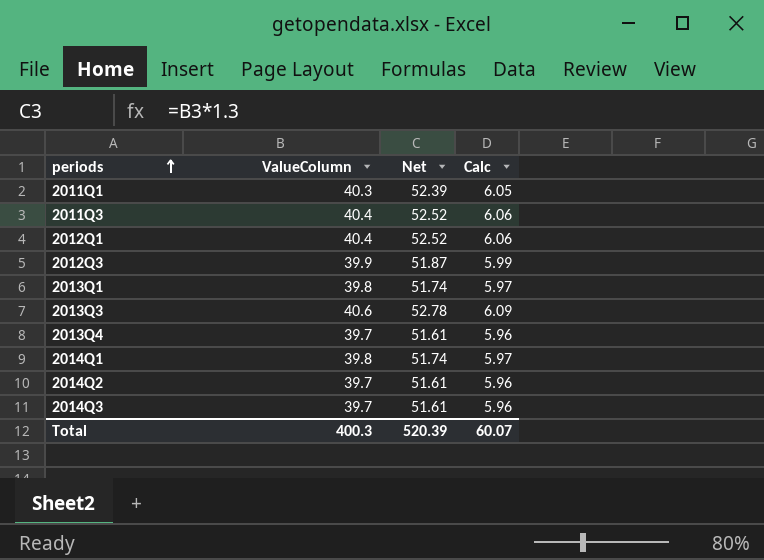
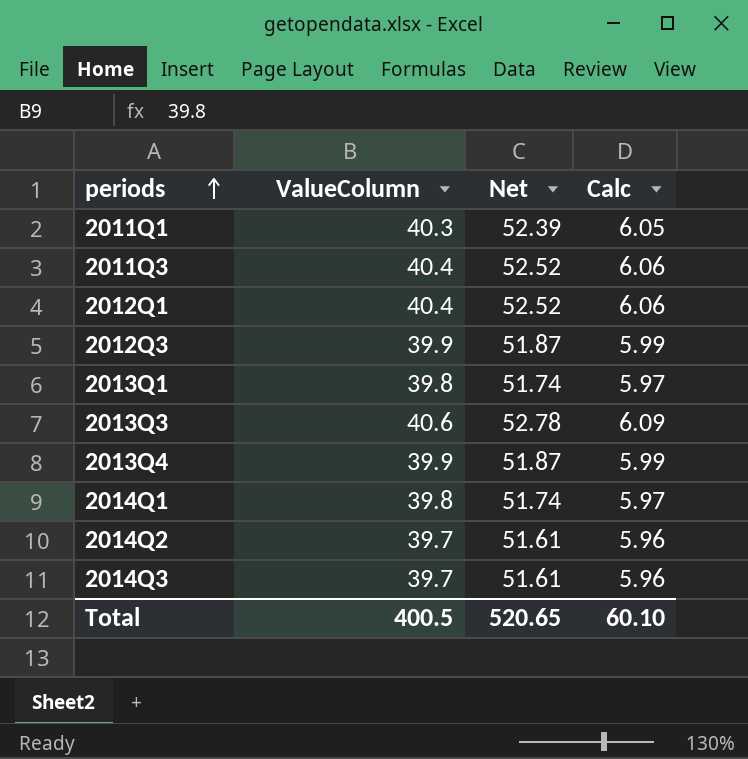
2013Q4 | ValueColumn: 39.7 -> 39.9
2013Q4 | Net: 51.61 -> 51.87
2013Q4 | Calc: 5.96 -> 5.99
Total | ValueColumn: 400.3 -> 400.5
Total | Net: 520.39 -> 520.65
Total | Calc: 60.07 -> 60.10

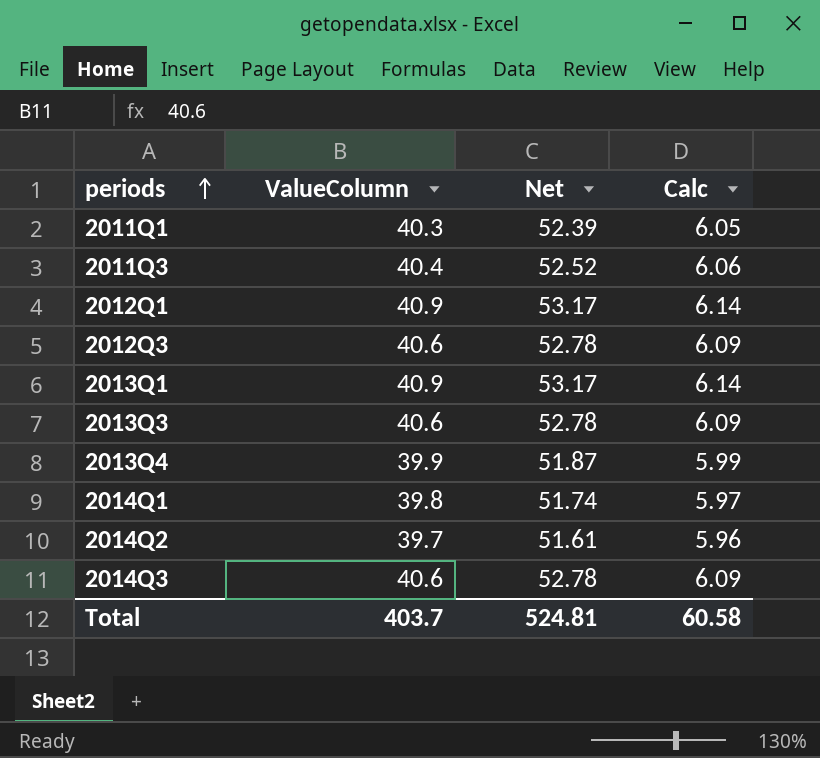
2012Q1 | ValueColumn: 40.4 -> 40.9
2012Q1 | Net: 52.52 -> 53.17
2012Q1 | Calc: 6.06 -> 6.14
2012Q3 | ValueColumn: 39.9 -> 40.6
2012Q3 | Net: 51.87 -> 52.78
2012Q3 | Calc: 5.99 -> 6.09
2013Q1 | ValueColumn: 39.8 -> 40.9
2013Q1 | Net: 51.74 -> 53.17
2013Q1 | Calc: 5.97 -> 6.14
2014Q3 | ValueColumn: 39.7 -> 40.6
2014Q3 | Net: 51.61 -> 52.78
2014Q3 | Calc: 5.96 -> 6.09
Total | ValueColumn: 400.5 -> 403.7
Total | Net: 520.65 -> 524.81
Total | Calc: 60.10 -> 60.58

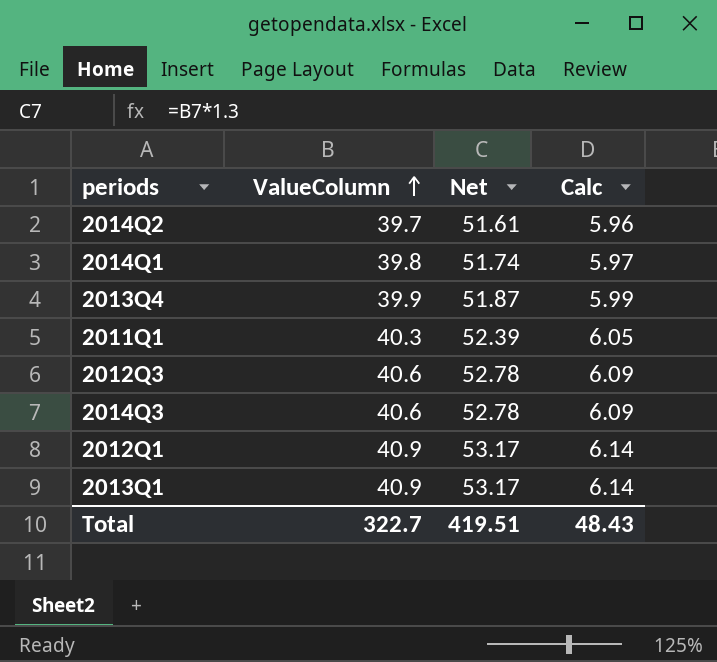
row order: periods ascending -> ValueColumn ascending
row 2011Q3: 40.4 | 52.52 | 6.06 -> none
row 2013Q3: 40.6 | 52.78 | 6.09 -> none
Total | ValueColumn: 403.7 -> 322.7
Total | Net: 524.81 -> 419.51
Total | Calc: 60.58 -> 48.43

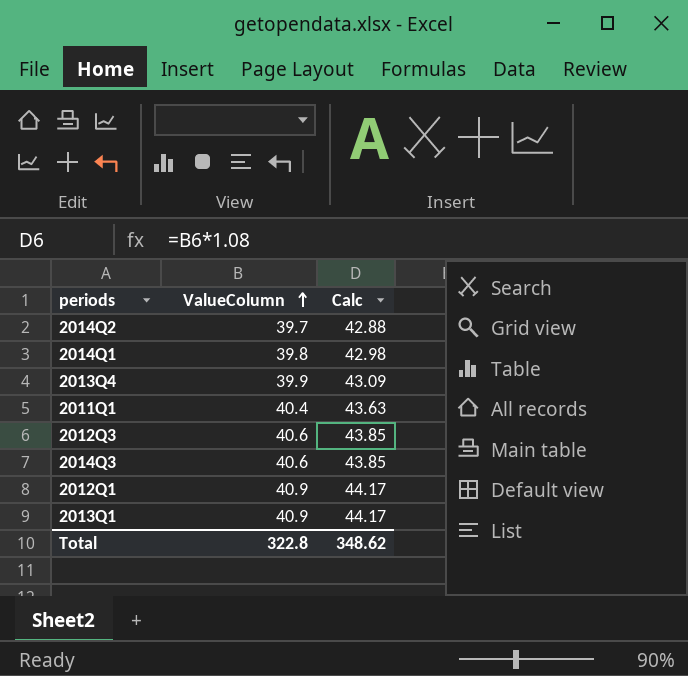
column Net | formula: [ValueColumn] * 1.3 -> none
column Calc | formula: [ValueColumn] * 0.15 -> [ValueColumn] * 1.08
2011Q1 | ValueColumn: 40.3 -> 40.4
Total | ValueColumn: 322.7 -> 322.8
Total | Calc: 48.43 -> 348.62

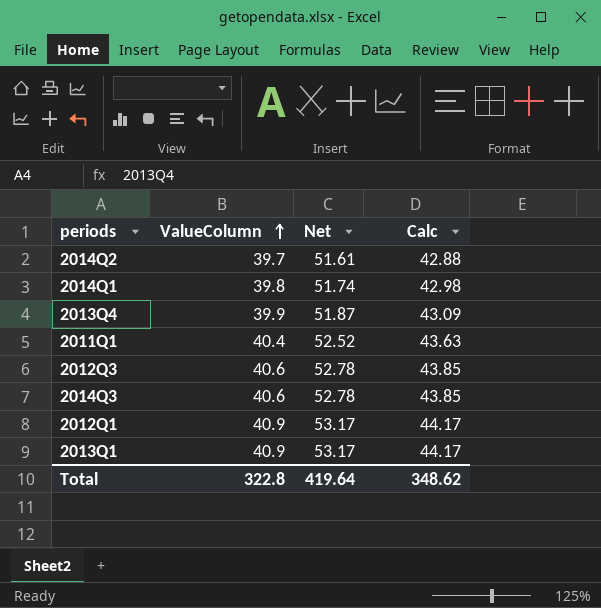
column Net | formula: none -> [ValueColumn] * 1.3

